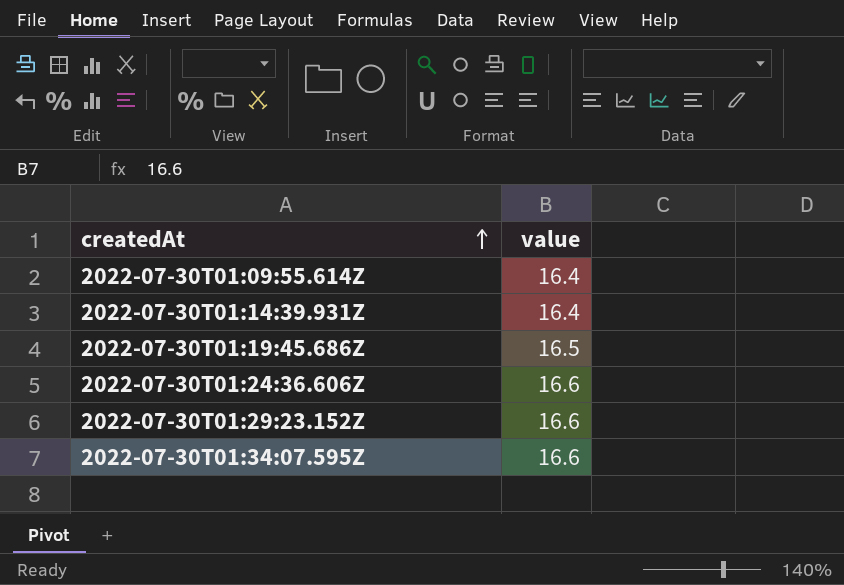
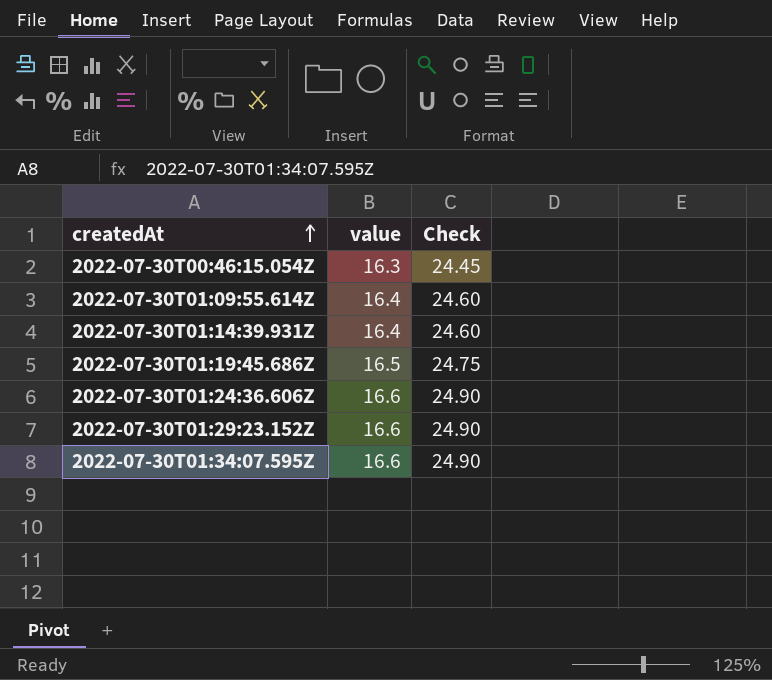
column Check | formula: none -> [value] * 1.5
row 2022-07-30T00:46:15.054Z: none -> 16.3 | 24.45

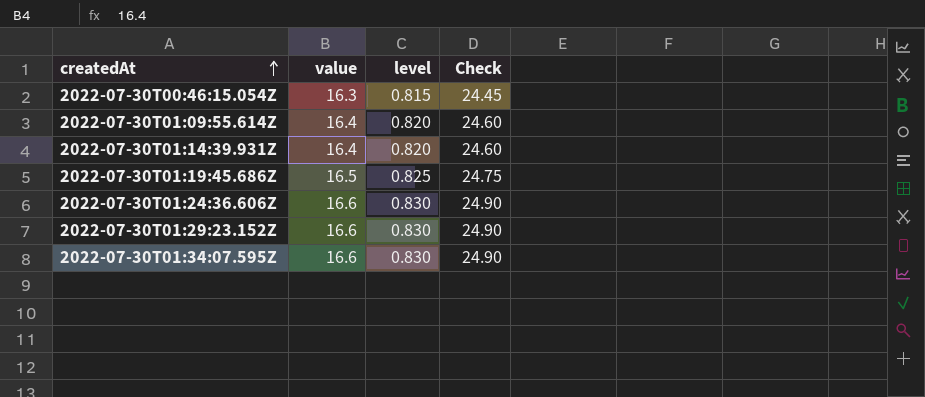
column level | formula: none -> [value] * 0.05

